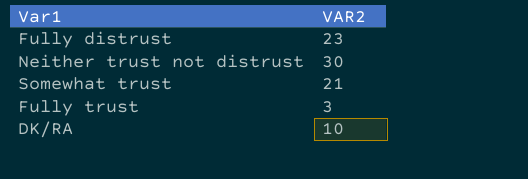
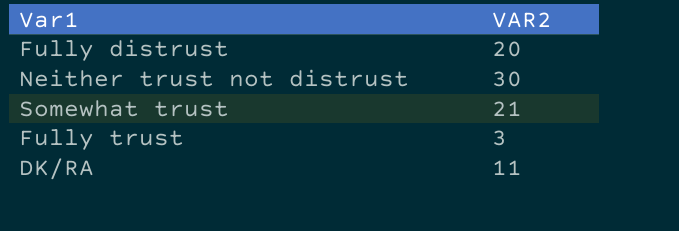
Fully distrust | VAR2: 23 -> 20
DK/RA | VAR2: 10 -> 11

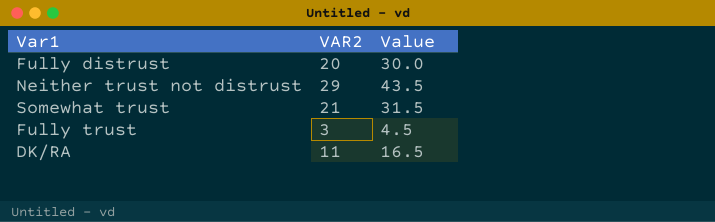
column Value | formula: none -> [VAR2] * 1.5
Neither trust not distrust | VAR2: 30 -> 29

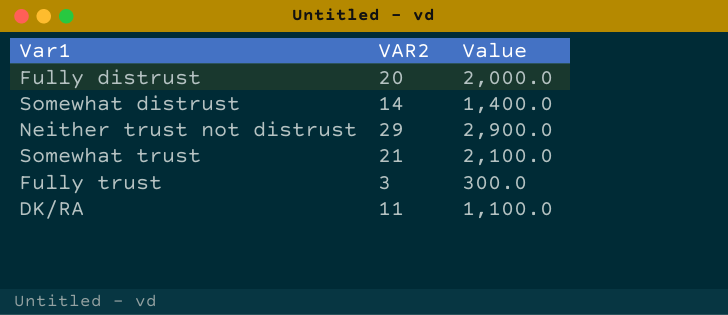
column Value | formula: [VAR2] * 1.5 -> [VAR2] * 100
row Somewhat distrust: none -> 14 | 1,400.0

